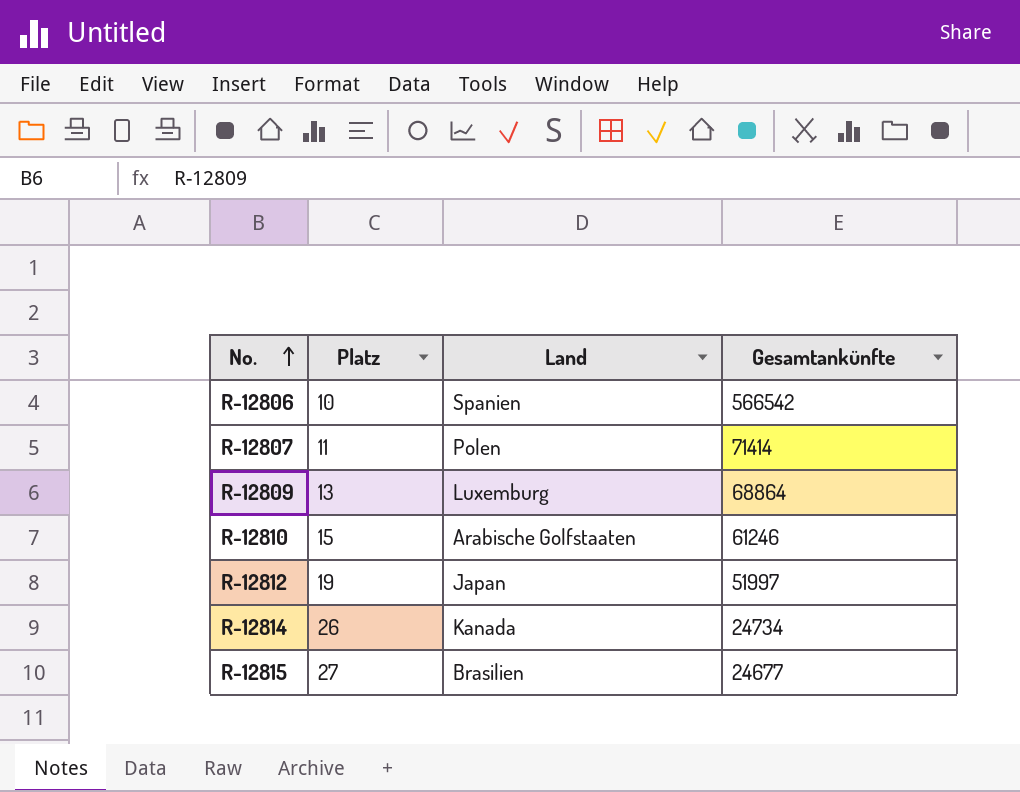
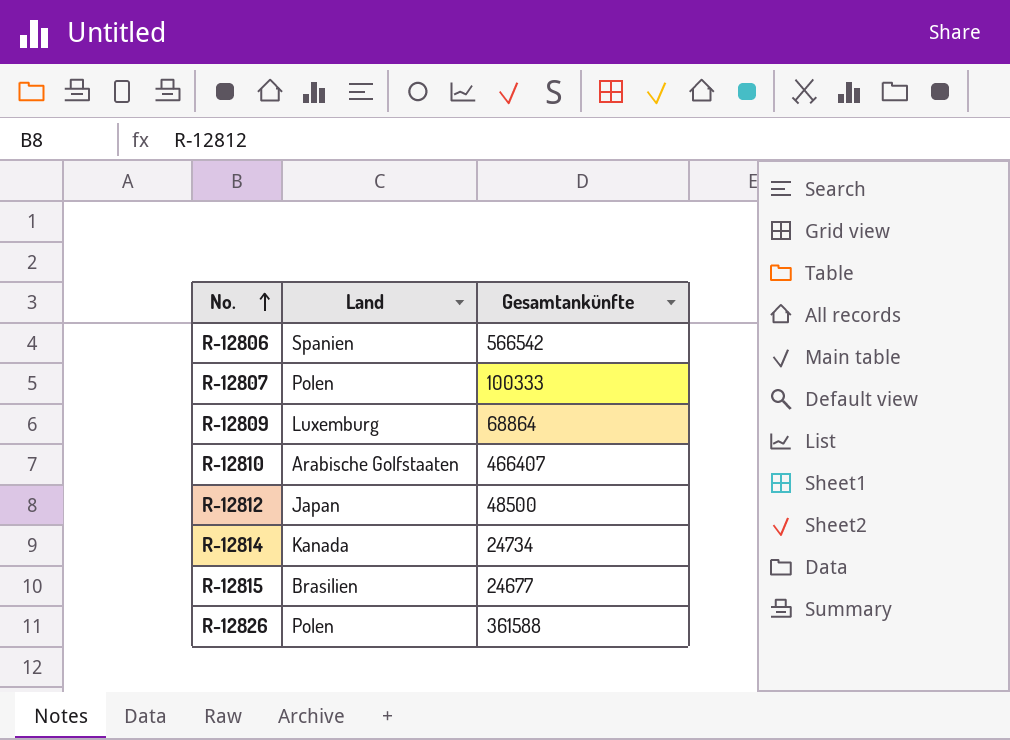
column Platz | position: 2 -> none
R-12807 | Gesamtankünfte: 71414 -> 100333
R-12810 | Gesamtankünfte: 61246 -> 466407
R-12812 | Gesamtankünfte: 51997 -> 48500
row R-12826: none -> Polen | 361588

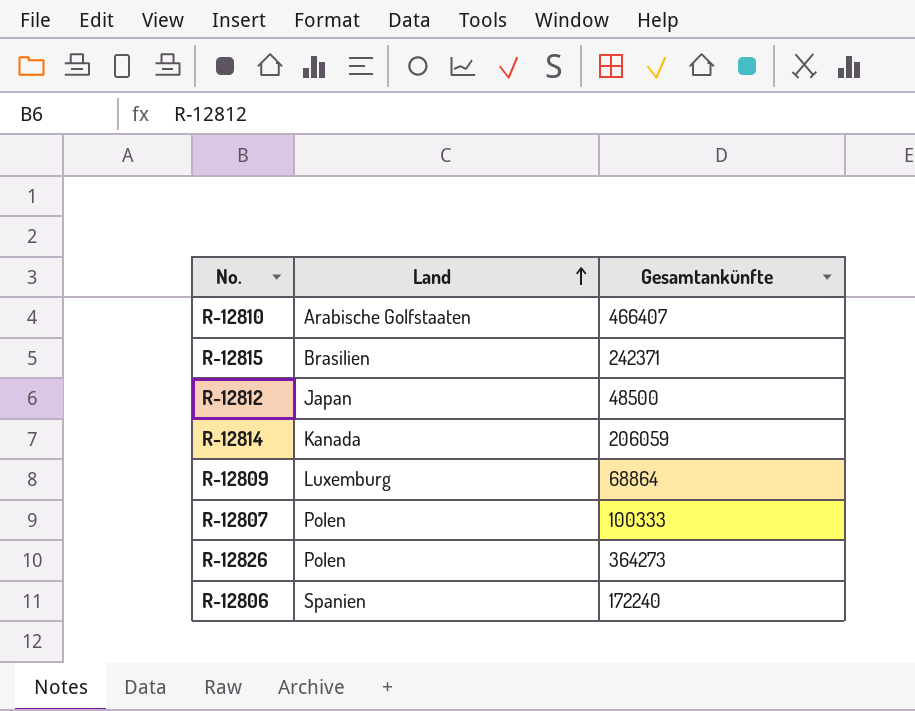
row order: No. ascending -> Land ascending
R-12815 | Gesamtankünfte: 24677 -> 242371
R-12814 | Gesamtankünfte: 24734 -> 206059
R-12826 | Gesamtankünfte: 361588 -> 364273
R-12806 | Gesamtankünfte: 566542 -> 172240

